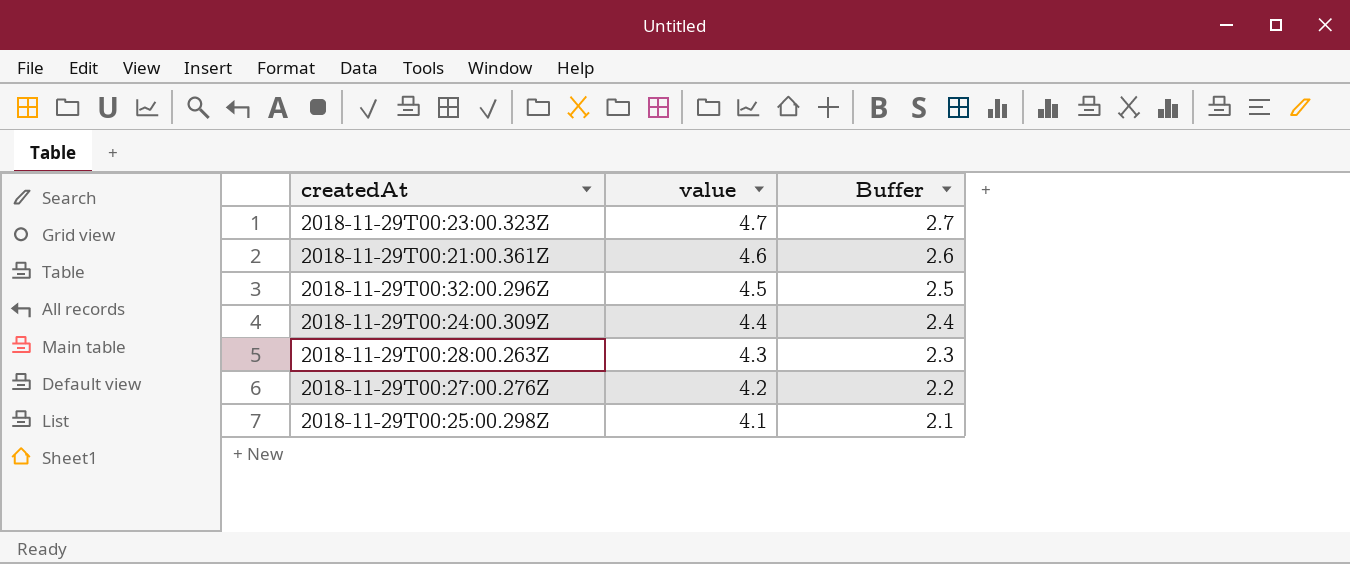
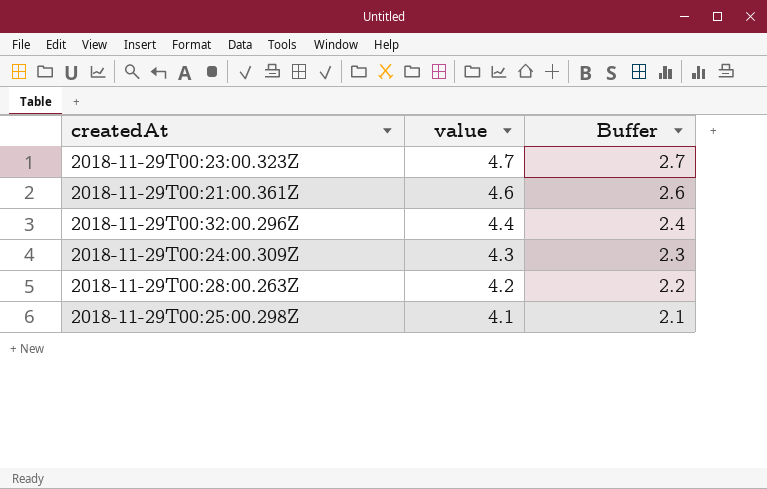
row 2018-11-29T00:27:00.276Z: 4.2 | 2.2 -> none
2018-11-29T00:32:00.296Z | value: 4.5 -> 4.4
2018-11-29T00:32:00.296Z | Buffer: 2.5 -> 2.4
2018-11-29T00:24:00.309Z | value: 4.4 -> 4.3
2018-11-29T00:24:00.309Z | Buffer: 2.4 -> 2.3
2018-11-29T00:28:00.263Z | value: 4.3 -> 4.2
2018-11-29T00:28:00.263Z | Buffer: 2.3 -> 2.2

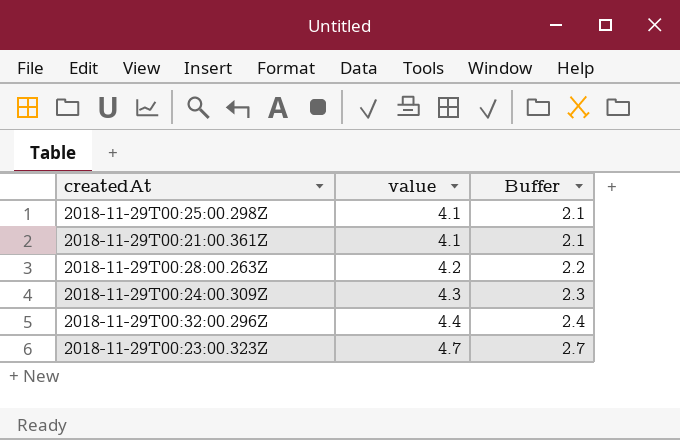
row order: value descending -> value ascending
2018-11-29T00:21:00.361Z | value: 4.6 -> 4.1
2018-11-29T00:21:00.361Z | Buffer: 2.6 -> 2.1

